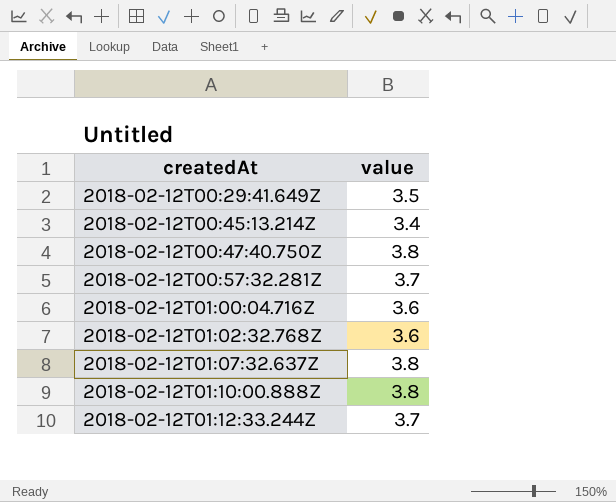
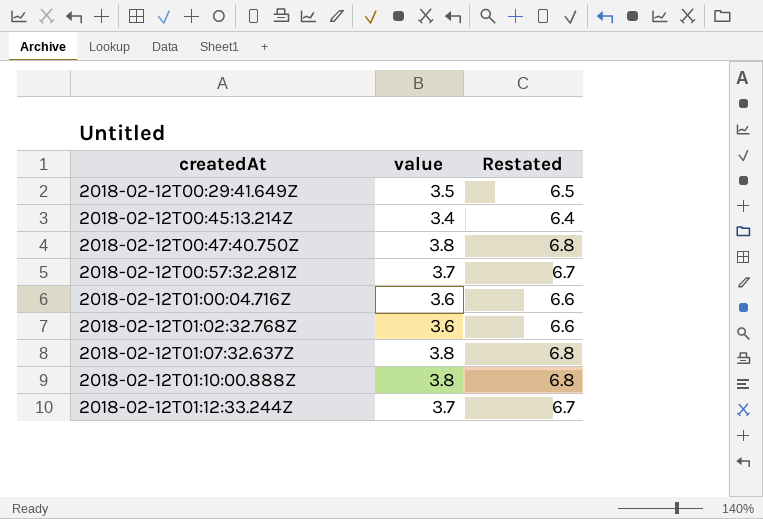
column Restated | formula: none -> [value] + 3

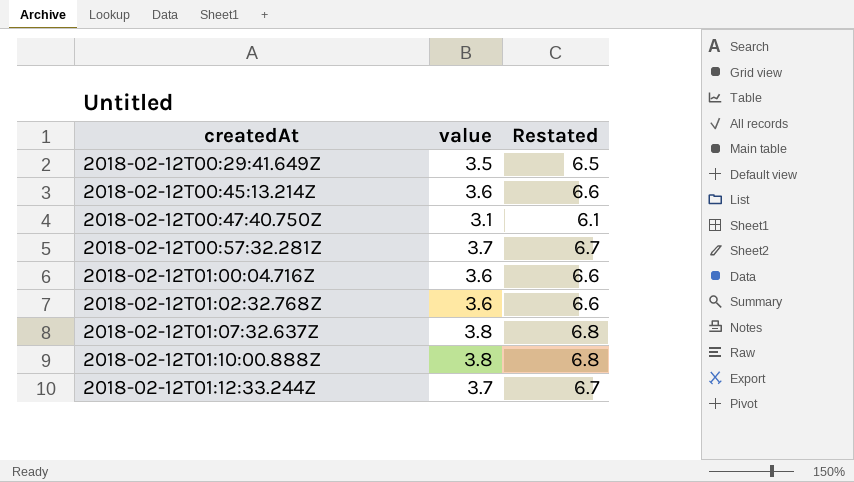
2018-02-12T00:45:13.214Z | value: 3.4 -> 3.6
2018-02-12T00:45:13.214Z | Restated: 6.4 -> 6.6
2018-02-12T00:47:40.750Z | value: 3.8 -> 3.1
2018-02-12T00:47:40.750Z | Restated: 6.8 -> 6.1

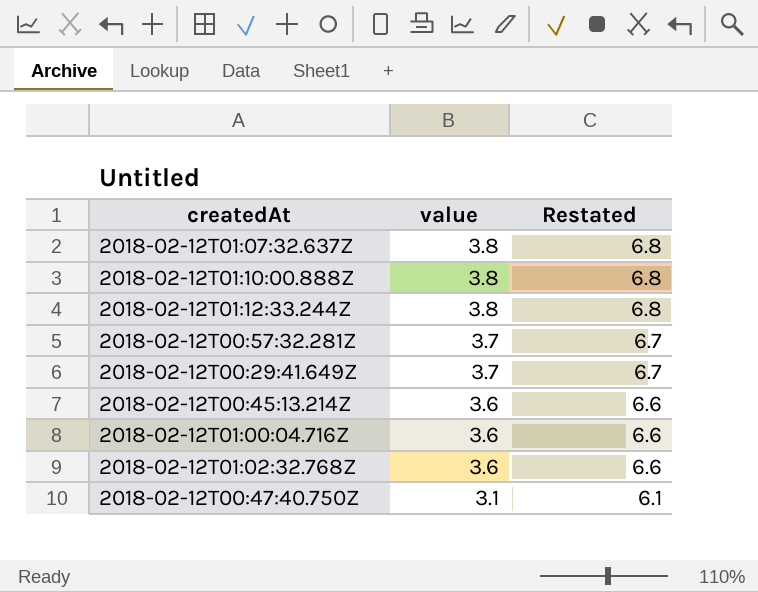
row order: createdAt ascending -> value descending
2018-02-12T01:12:33.244Z | value: 3.7 -> 3.8
2018-02-12T01:12:33.244Z | Restated: 6.7 -> 6.8
2018-02-12T00:29:41.649Z | value: 3.5 -> 3.7
2018-02-12T00:29:41.649Z | Restated: 6.5 -> 6.7

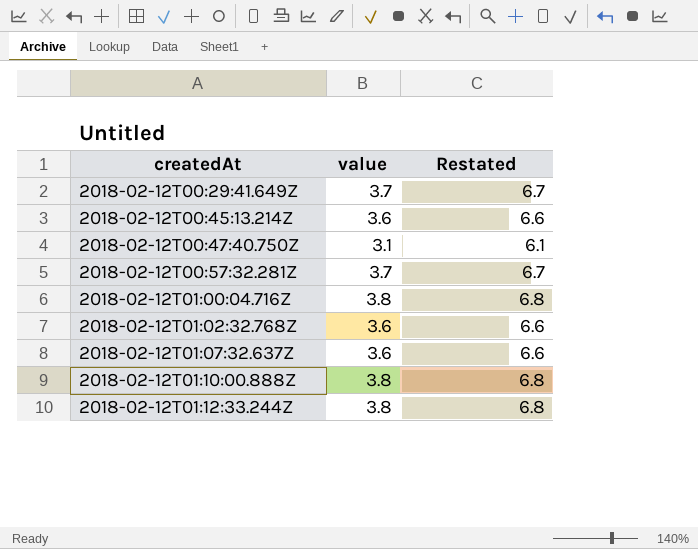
row order: value descending -> createdAt ascending
2018-02-12T01:00:04.716Z | value: 3.6 -> 3.8
2018-02-12T01:00:04.716Z | Restated: 6.6 -> 6.8
2018-02-12T01:07:32.637Z | value: 3.8 -> 3.6
2018-02-12T01:07:32.637Z | Restated: 6.8 -> 6.6

